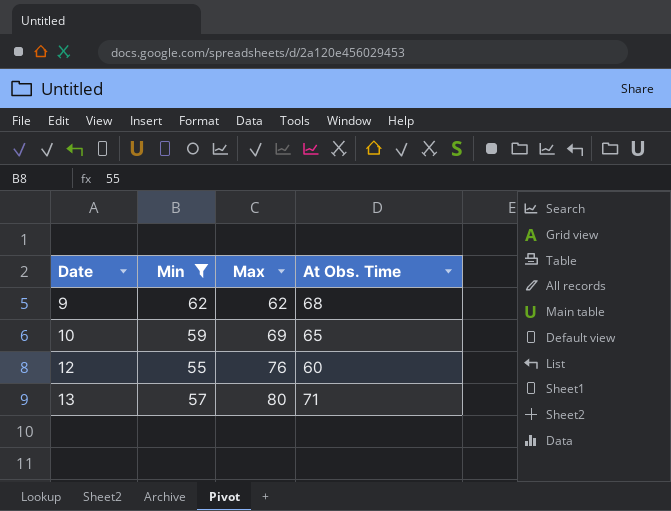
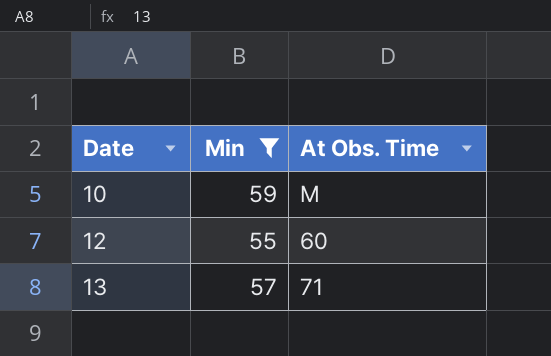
column Max | position: 3 -> none
row 9: 62 | 62 | 68 -> none
10 | At Obs. Time: 65 -> M

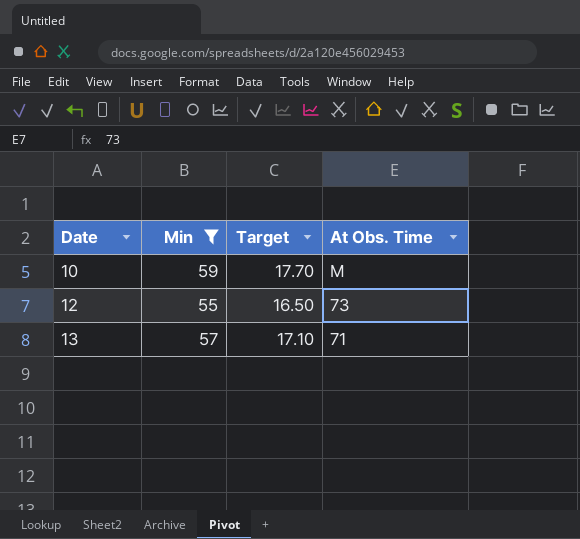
column Target | formula: none -> [Min] * 0.3
12 | At Obs. Time: 60 -> 73

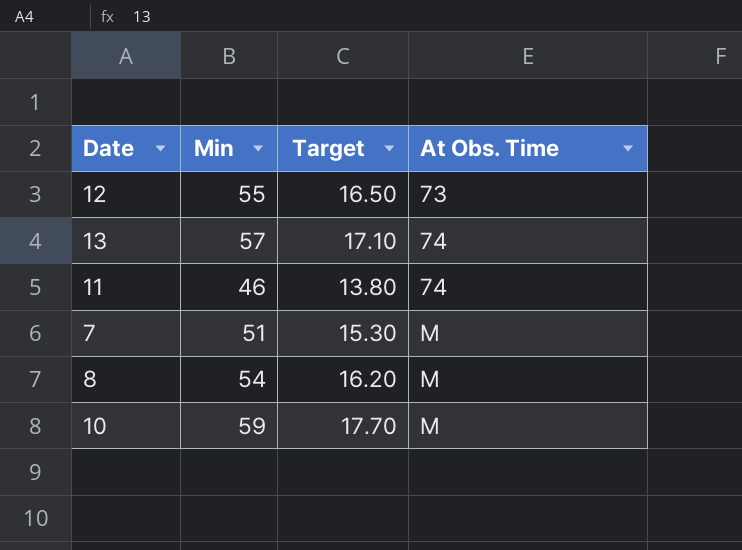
filter: Min >= 55 -> none
row order: Date ascending -> At Obs. Time ascending
13 | At Obs. Time: 71 -> 74

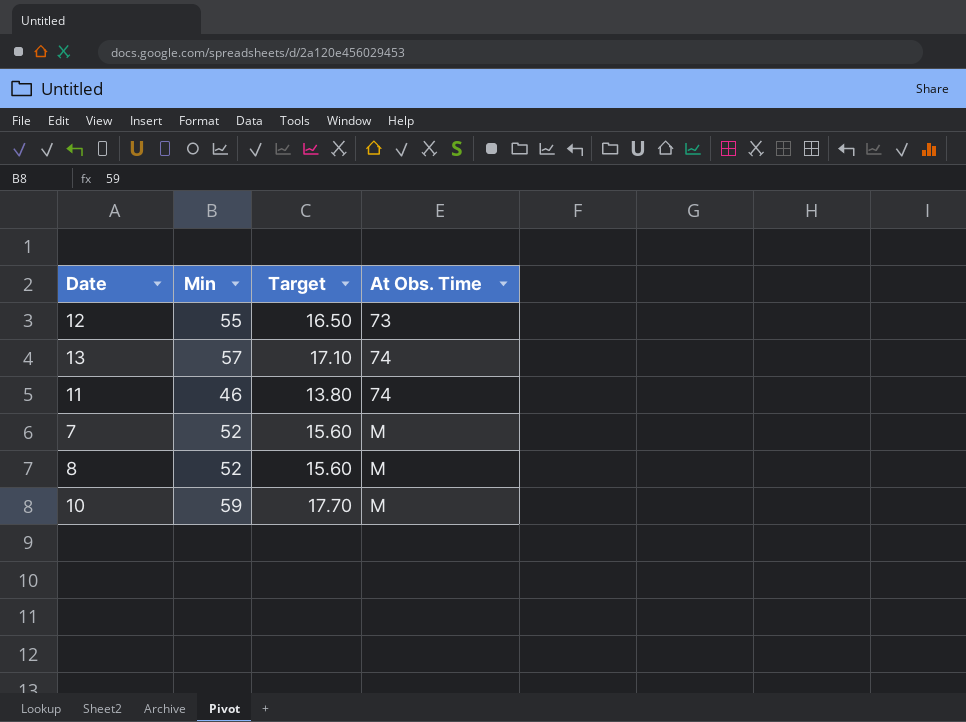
7 | Min: 51 -> 52
7 | Target: 15.30 -> 15.60
8 | Min: 54 -> 52
8 | Target: 16.20 -> 15.60

